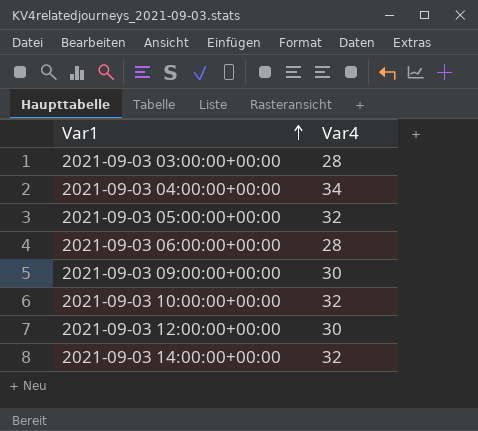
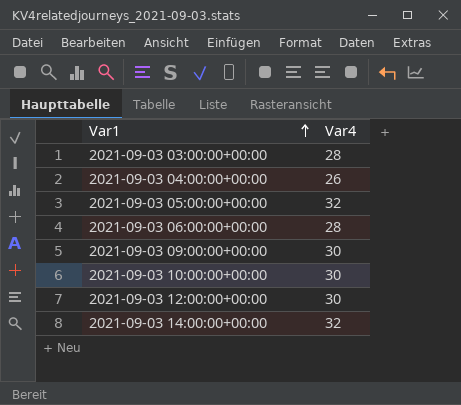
2021-09-03 04:00:00+00:00 | Var4: 34 -> 26
2021-09-03 10:00:00+00:00 | Var4: 32 -> 30

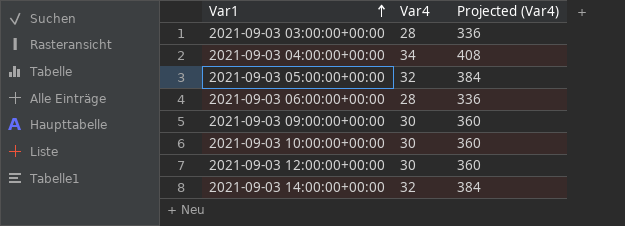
column Projected (Var4) | formula: none -> [Var4] * 12
2021-09-03 04:00:00+00:00 | Var4: 26 -> 34

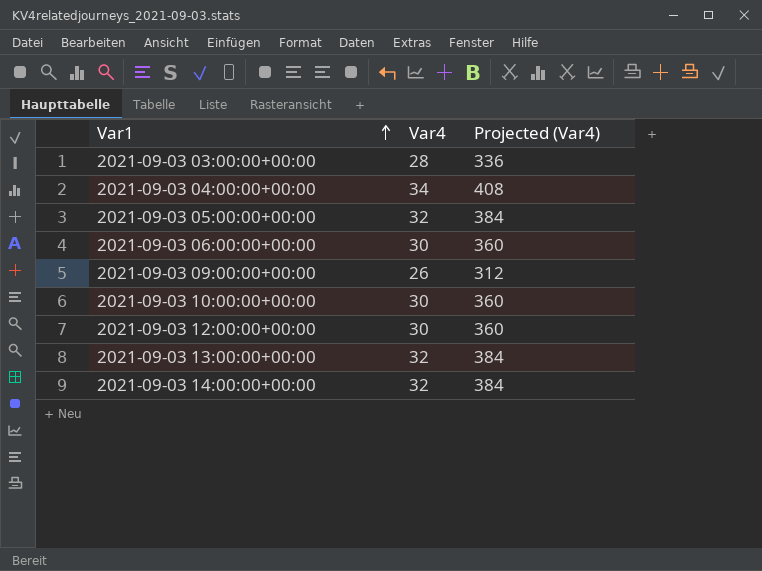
2021-09-03 06:00:00+00:00 | Var4: 28 -> 30
2021-09-03 06:00:00+00:00 | Projected (Var4): 336 -> 360
2021-09-03 09:00:00+00:00 | Var4: 30 -> 26
2021-09-03 09:00:00+00:00 | Projected (Var4): 360 -> 312
row 2021-09-03 13:00:00+00:00: none -> 32 | 384

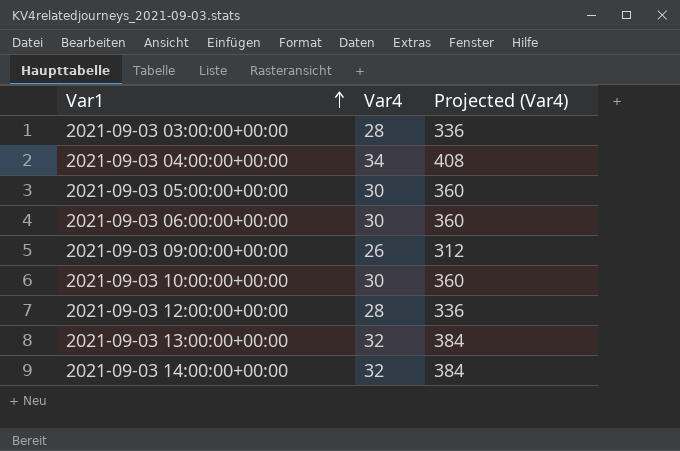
2021-09-03 05:00:00+00:00 | Var4: 32 -> 30
2021-09-03 05:00:00+00:00 | Projected (Var4): 384 -> 360
2021-09-03 12:00:00+00:00 | Var4: 30 -> 28
2021-09-03 12:00:00+00:00 | Projected (Var4): 360 -> 336

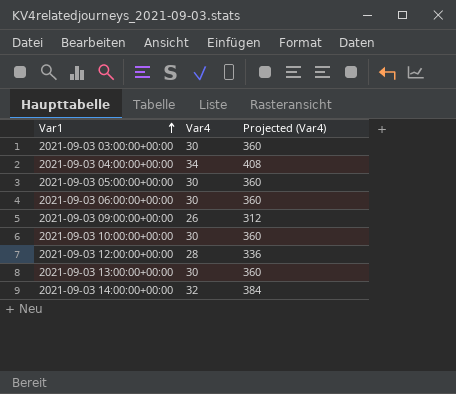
2021-09-03 03:00:00+00:00 | Var4: 28 -> 30
2021-09-03 03:00:00+00:00 | Projected (Var4): 336 -> 360
2021-09-03 13:00:00+00:00 | Var4: 32 -> 30
2021-09-03 13:00:00+00:00 | Projected (Var4): 384 -> 360

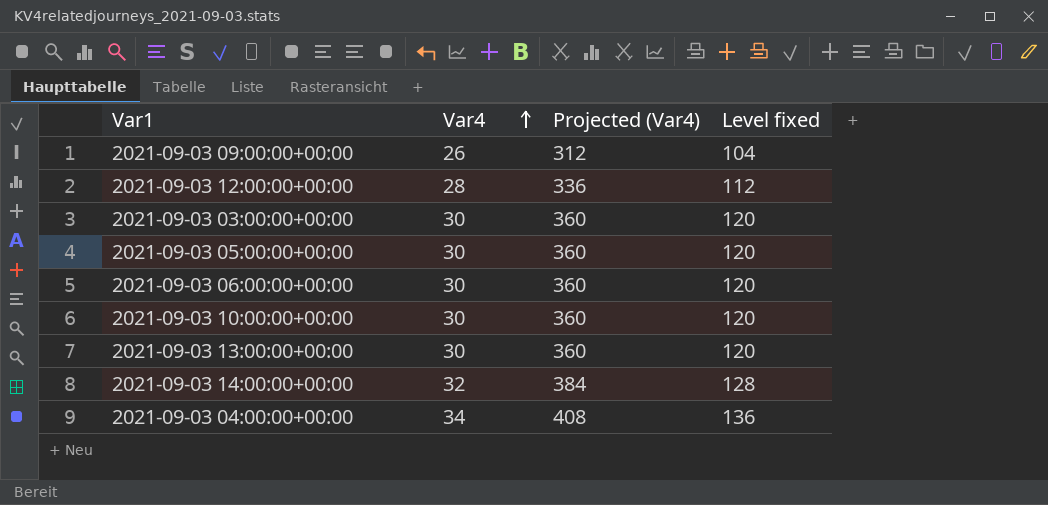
row order: Var1 ascending -> Var4 ascending
column Level fixed | formula: none -> [Var4] * 4

